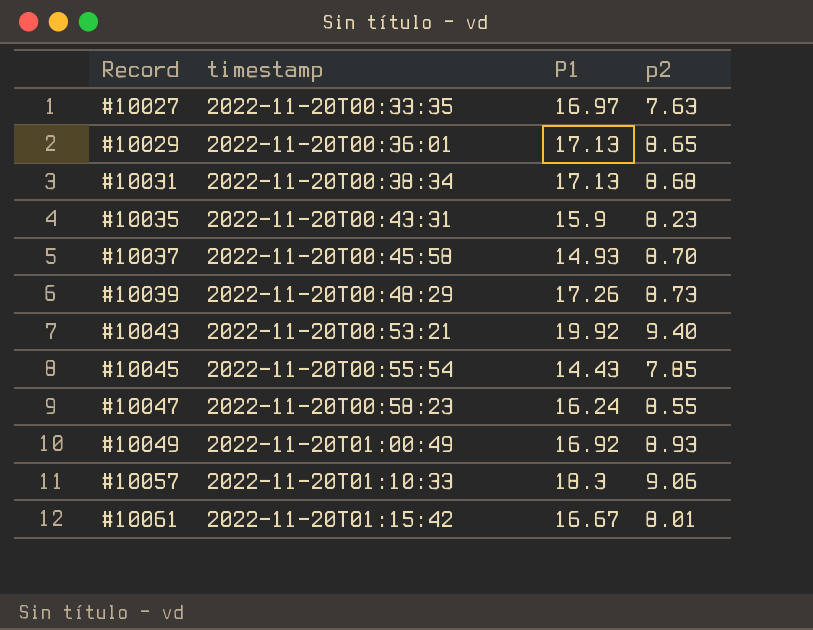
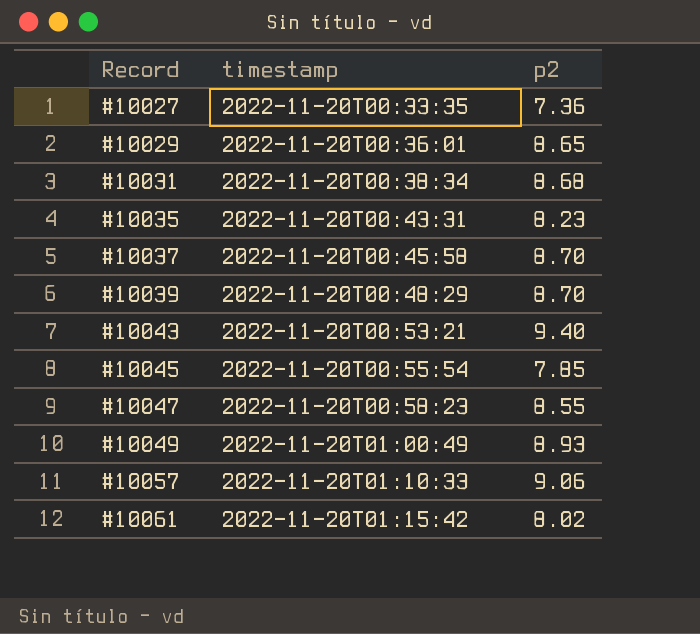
column P1 | position: 3 -> none
#10027 | p2: 7.63 -> 7.36
#10039 | p2: 8.73 -> 8.70
#10061 | p2: 8.01 -> 8.02

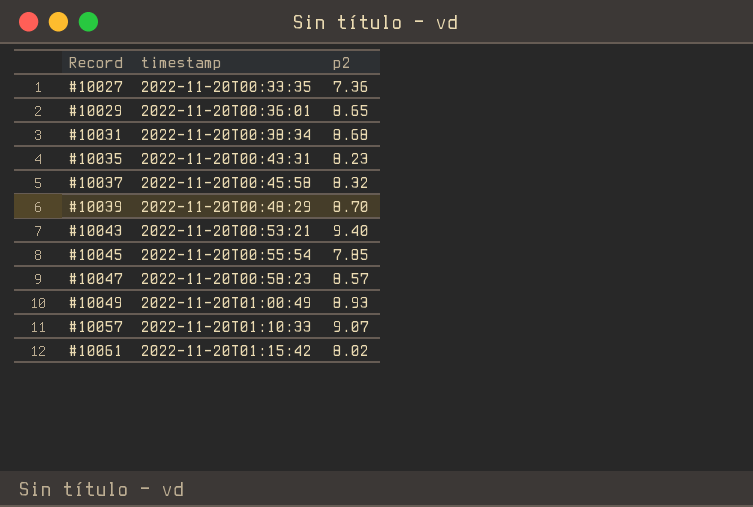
#10037 | p2: 8.70 -> 8.32
#10047 | p2: 8.55 -> 8.57
#10057 | p2: 9.06 -> 9.07

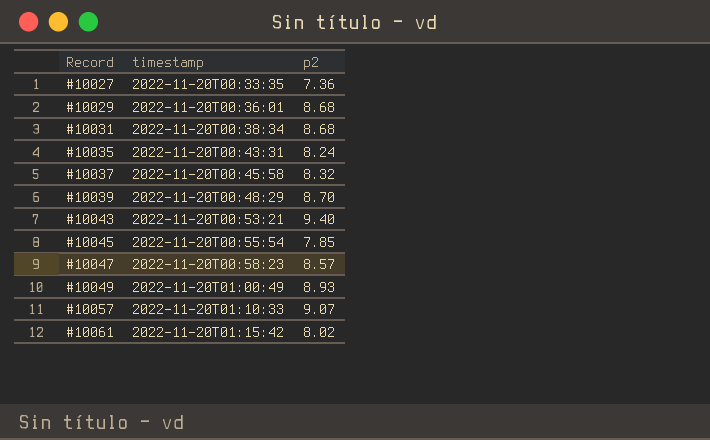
#10029 | p2: 8.65 -> 8.68
#10035 | p2: 8.23 -> 8.24

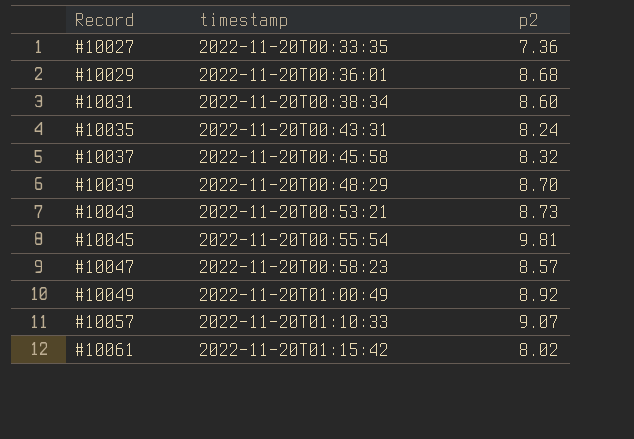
#10031 | p2: 8.68 -> 8.60
#10043 | p2: 9.40 -> 8.73
#10045 | p2: 7.85 -> 9.81
#10049 | p2: 8.93 -> 8.92

